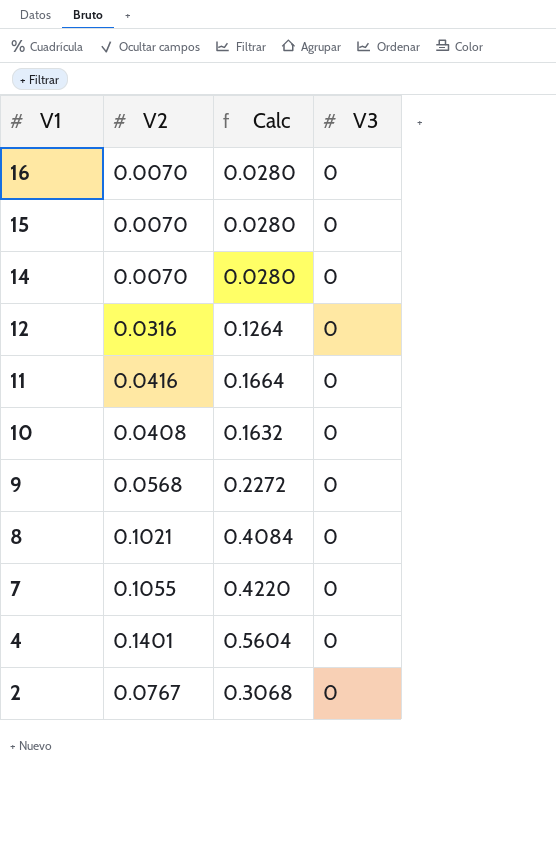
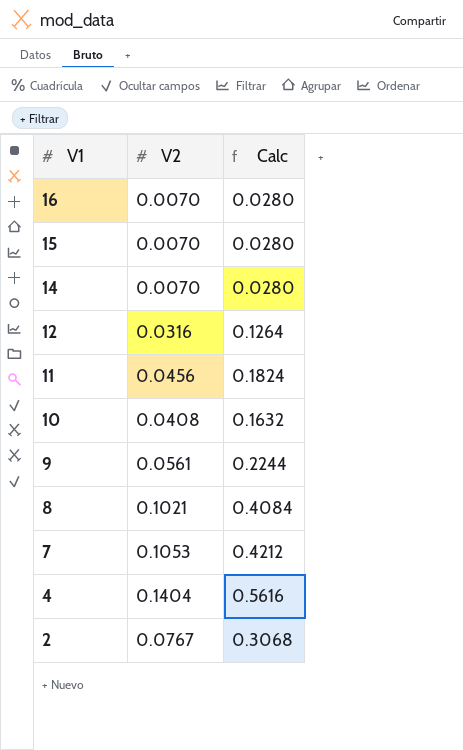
column V3 | position: 4 -> none
11 | V2: 0.0416 -> 0.0456
11 | Calc: 0.1664 -> 0.1824
9 | V2: 0.0568 -> 0.0561
9 | Calc: 0.2272 -> 0.2244
7 | V2: 0.1055 -> 0.1053
7 | Calc: 0.4220 -> 0.4212
4 | V2: 0.1401 -> 0.1404
4 | Calc: 0.5604 -> 0.5616

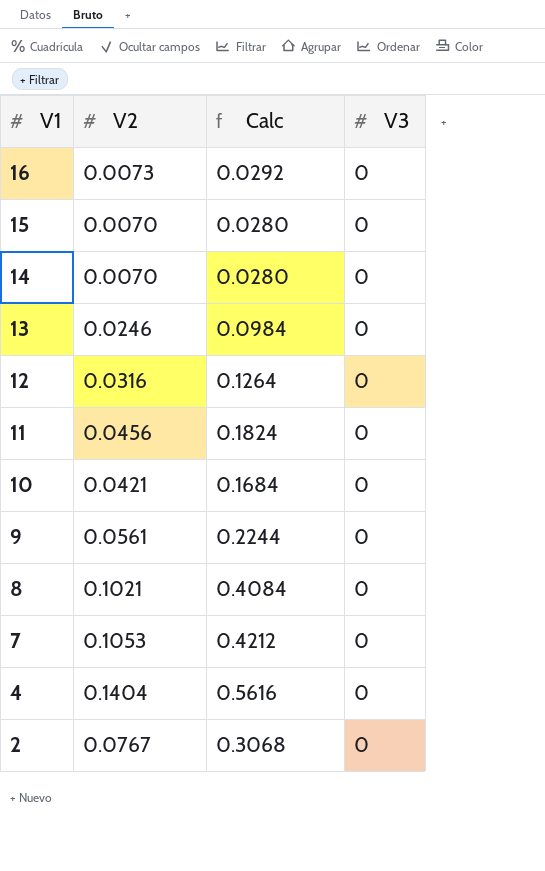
column V3 | position: none -> 4
16 | V2: 0.0070 -> 0.0073
16 | Calc: 0.0280 -> 0.0292
row 13: none -> 0.0246 | 0.0984 | 0
10 | V2: 0.0408 -> 0.0421
10 | Calc: 0.1632 -> 0.1684

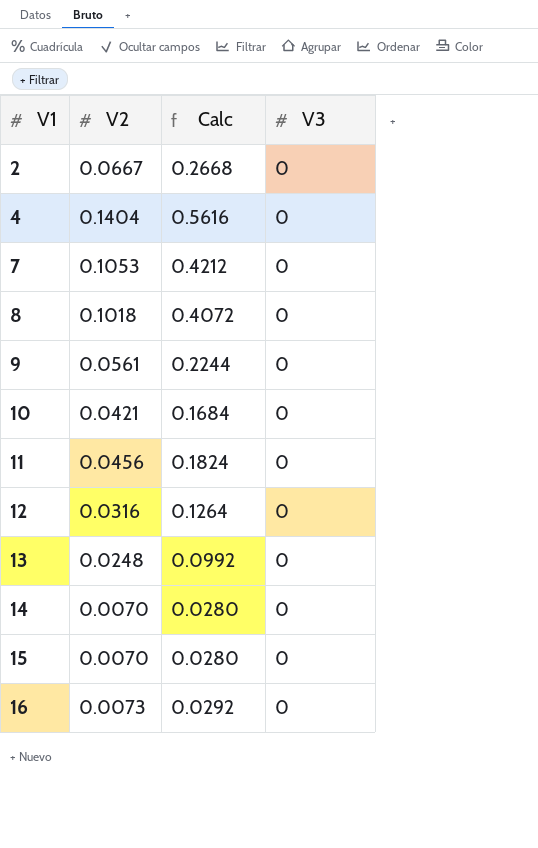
row order: V1 descending -> V1 ascending
2 | V2: 0.0767 -> 0.0667
2 | Calc: 0.3068 -> 0.2668
8 | V2: 0.1021 -> 0.1018
8 | Calc: 0.4084 -> 0.4072
13 | V2: 0.0246 -> 0.0248
13 | Calc: 0.0984 -> 0.0992

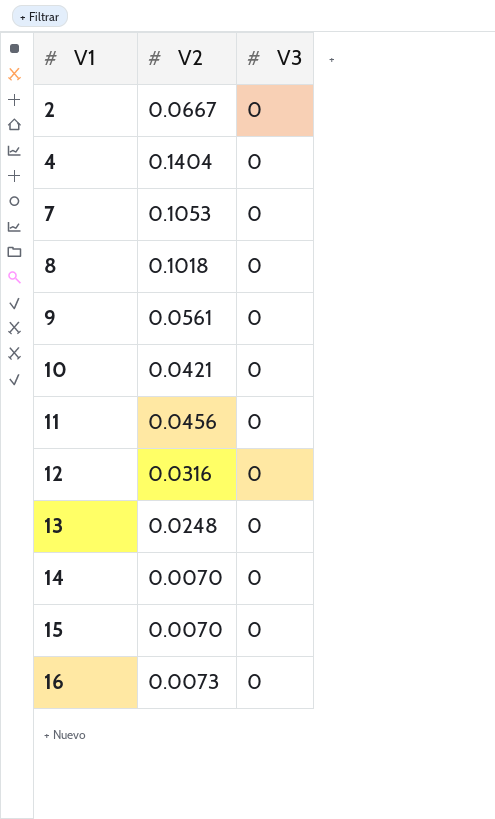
column Calc | formula: [V2] * 4 -> none

